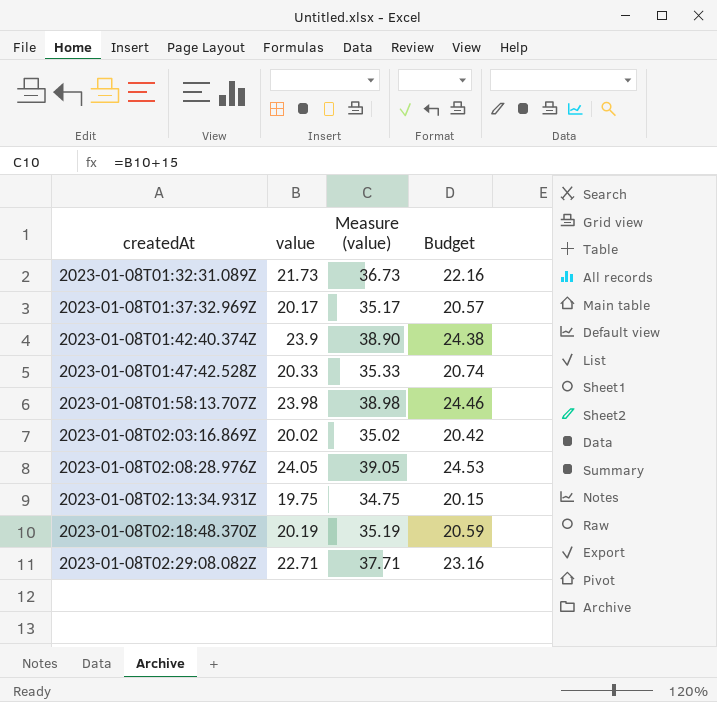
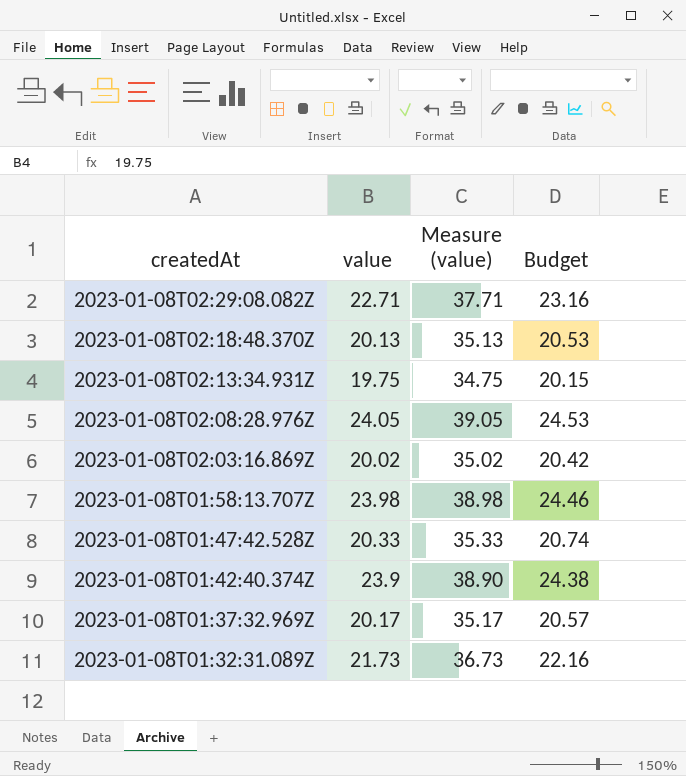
row order: createdAt ascending -> createdAt descending
2023-01-08T02:18:48.370Z | value: 20.19 -> 20.13
2023-01-08T02:18:48.370Z | Measure (value): 35.19 -> 35.13
2023-01-08T02:18:48.370Z | Budget: 20.59 -> 20.53

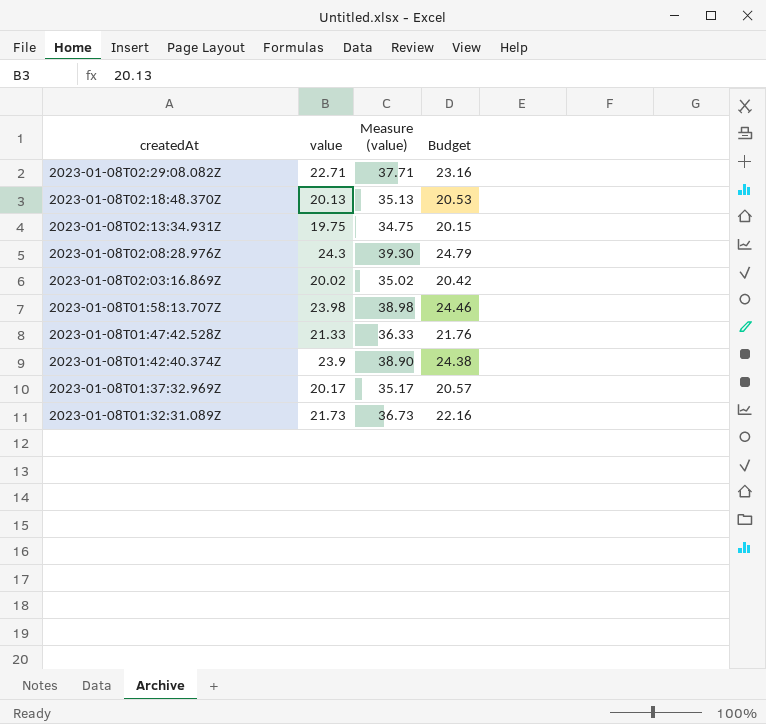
2023-01-08T02:08:28.976Z | value: 24.05 -> 24.3
2023-01-08T02:08:28.976Z | Measure (value): 39.05 -> 39.30
2023-01-08T02:08:28.976Z | Budget: 24.53 -> 24.79
2023-01-08T01:47:42.528Z | value: 20.33 -> 21.33
2023-01-08T01:47:42.528Z | Measure (value): 35.33 -> 36.33
2023-01-08T01:47:42.528Z | Budget: 20.74 -> 21.76

